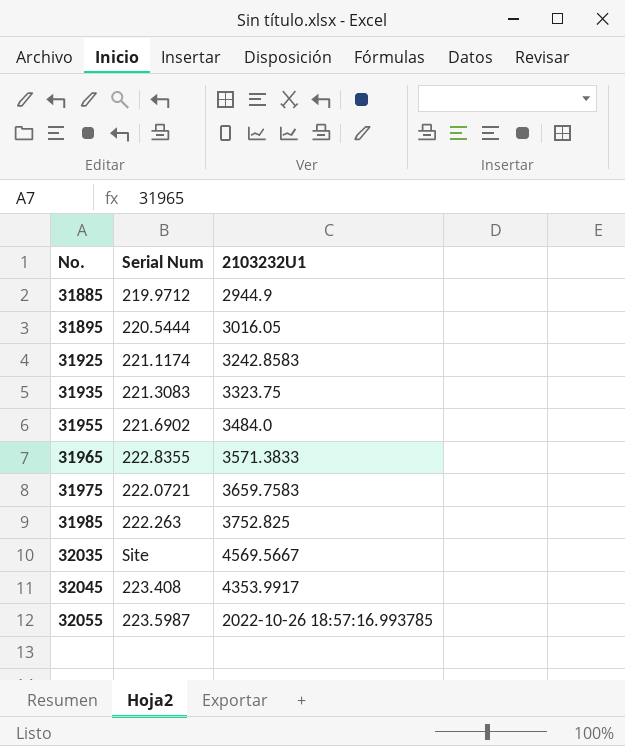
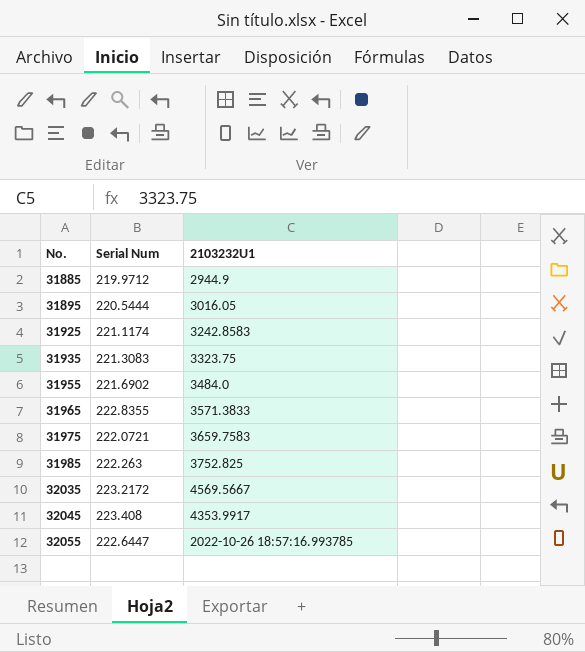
32035 | Serial Num: Site -> 223.2172
32055 | Serial Num: 223.5987 -> 222.6447

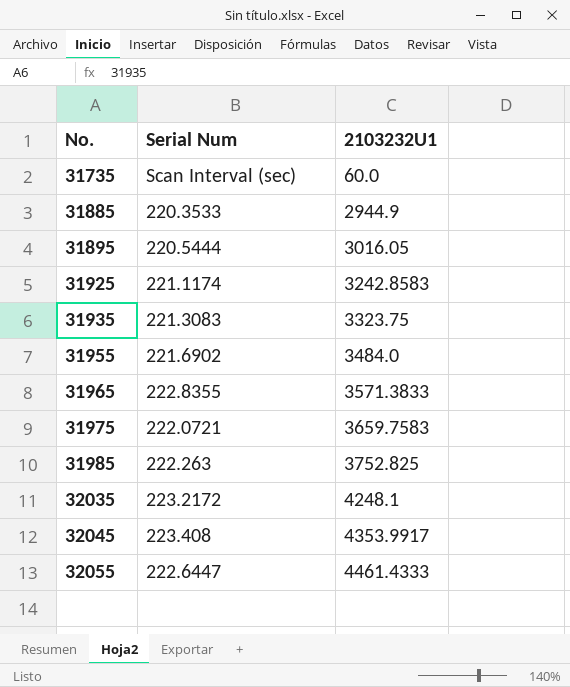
row 31735: none -> Scan Interval (sec) | 60.0
31885 | Serial Num: 219.9712 -> 220.3533
32035 | 2103232U1: 4569.5667 -> 4248.1
32055 | 2103232U1: 2022-10-26 18:57:16.993785 -> 4461.4333

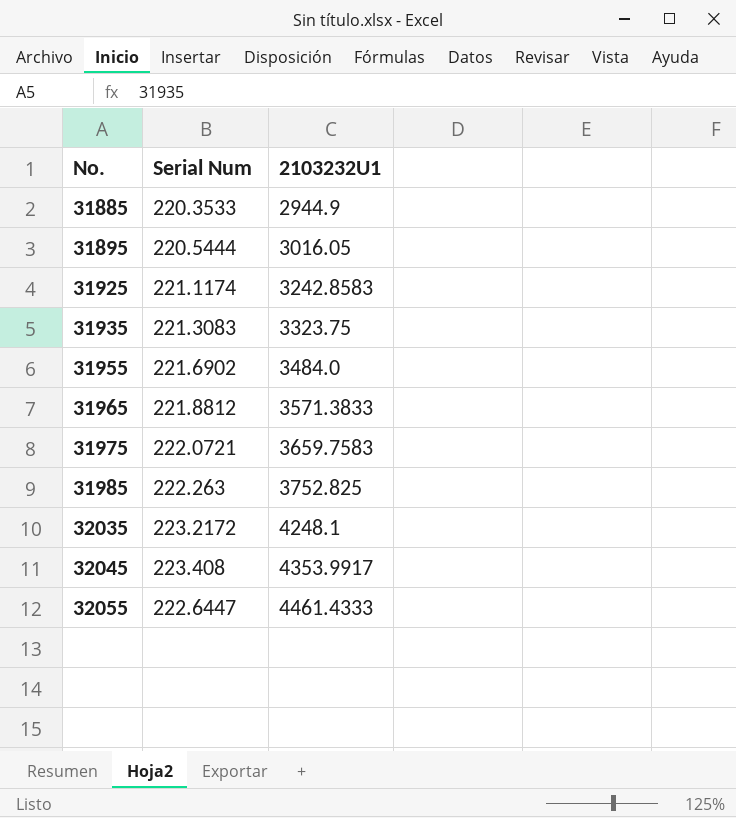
row 31735: Scan Interval (sec) | 60.0 -> none
31965 | Serial Num: 222.8355 -> 221.8812

